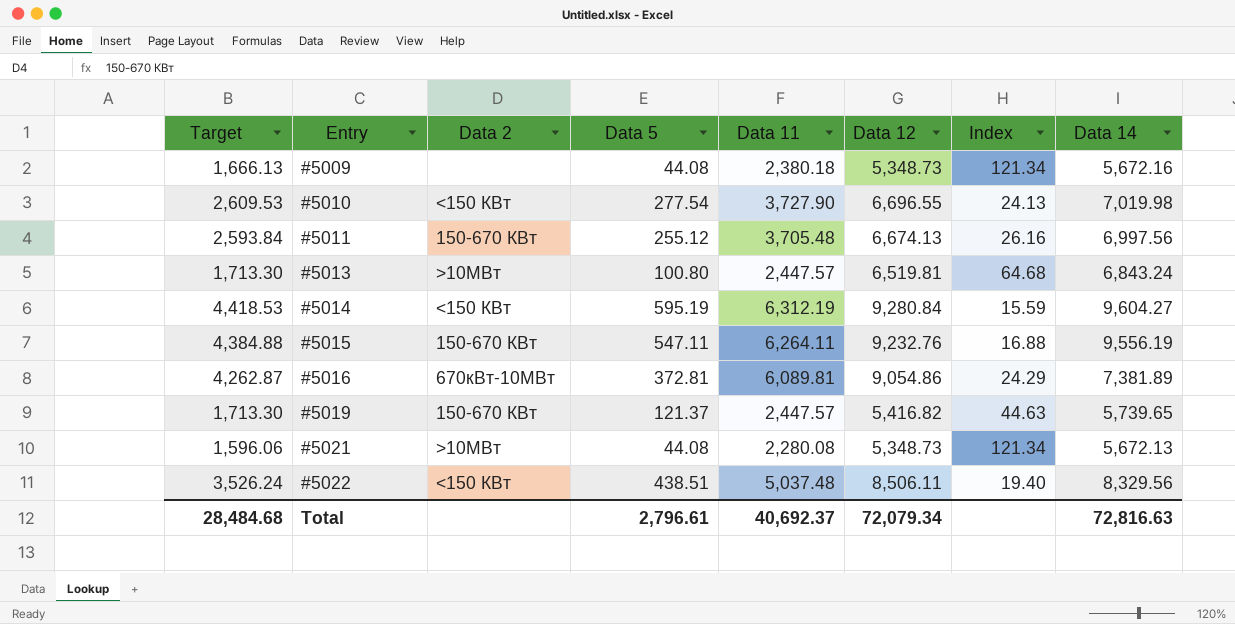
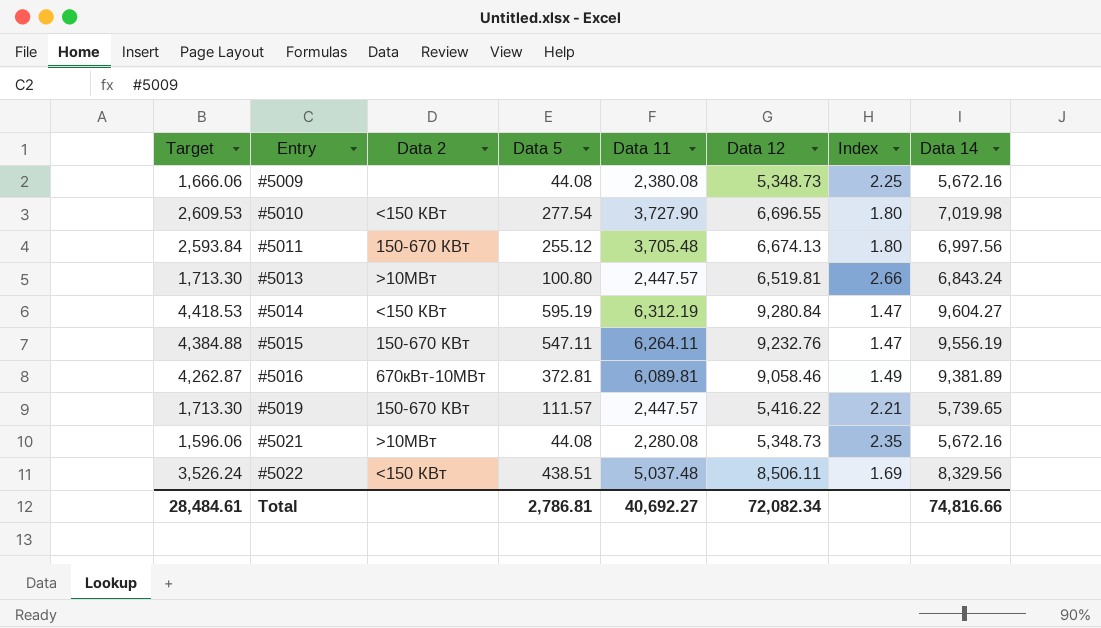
column Index | formula: [Data 12] / [Data 5] -> [Data 12] / [Data 11]
#5009 | Target: 1,666.13 -> 1,666.06
#5009 | Data 11: 2,380.18 -> 2,380.08
#5016 | Data 12: 9,054.86 -> 9,058.46
#5016 | Data 14: 7,381.89 -> 9,381.89
#5019 | Data 5: 121.37 -> 111.57
#5019 | Data 12: 5,416.82 -> 5,416.22
#5021 | Data 14: 5,672.13 -> 5,672.16
Total | Target: 28,484.68 -> 28,484.61
Total | Data 5: 2,796.61 -> 2,786.81
Total | Data 11: 40,692.37 -> 40,692.27
Total | Data 12: 72,079.34 -> 72,082.34
Total | Data 14: 72,816.63 -> 74,816.66

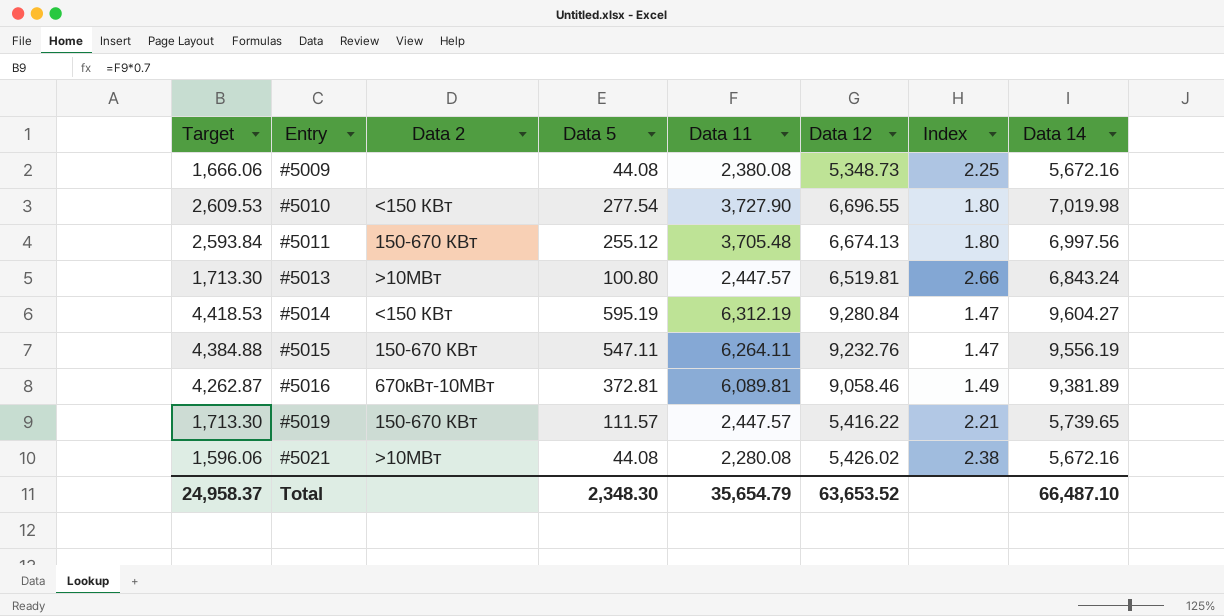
row #5022: 3,526.24 | <150 КВт | 438.51 | 5,037.48 | 8,506.11 | 1.69 | 8,329.56 -> none
#5021 | Data 12: 5,348.73 -> 5,426.02
#5021 | Index: 2.35 -> 2.38
Total | Target: 28,484.61 -> 24,958.37
Total | Data 5: 2,786.81 -> 2,348.30
Total | Data 11: 40,692.27 -> 35,654.79
Total | Data 12: 72,082.34 -> 63,653.52
Total | Data 14: 74,816.66 -> 66,487.10

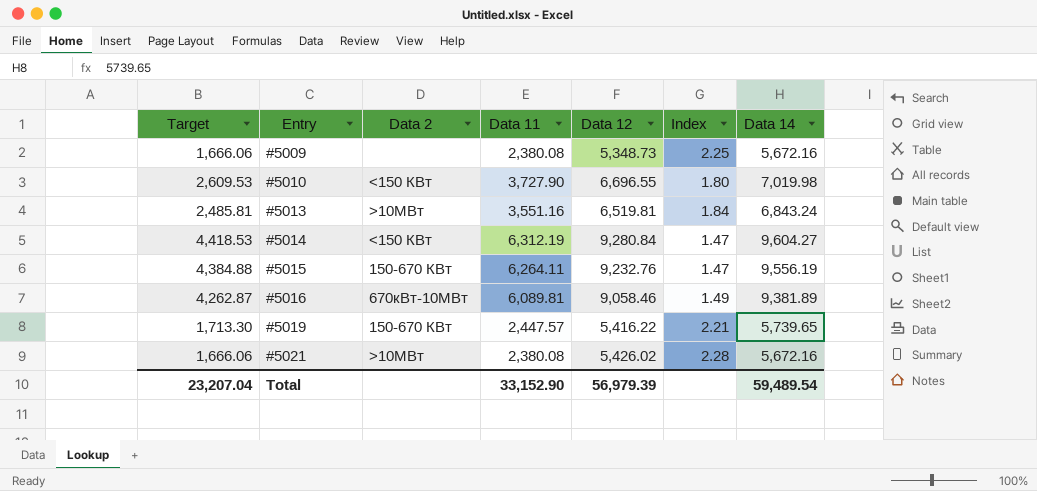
column Data 5 | position: 4 -> none
row #5011: 2,593.84 | 150-670 КВт | 255.12 | 3,705.48 | 6,674.13 | 1.80 | 6,997.56 -> none
#5013 | Target: 1,713.30 -> 2,485.81
#5013 | Data 11: 2,447.57 -> 3,551.16
#5013 | Index: 2.66 -> 1.84
#5021 | Target: 1,596.06 -> 1,666.06
#5021 | Data 11: 2,280.08 -> 2,380.08
#5021 | Index: 2.38 -> 2.28
Total | Target: 24,958.37 -> 23,207.04
Total | Data 11: 35,654.79 -> 33,152.90
Total | Data 12: 63,653.52 -> 56,979.39
Total | Data 14: 66,487.10 -> 59,489.54

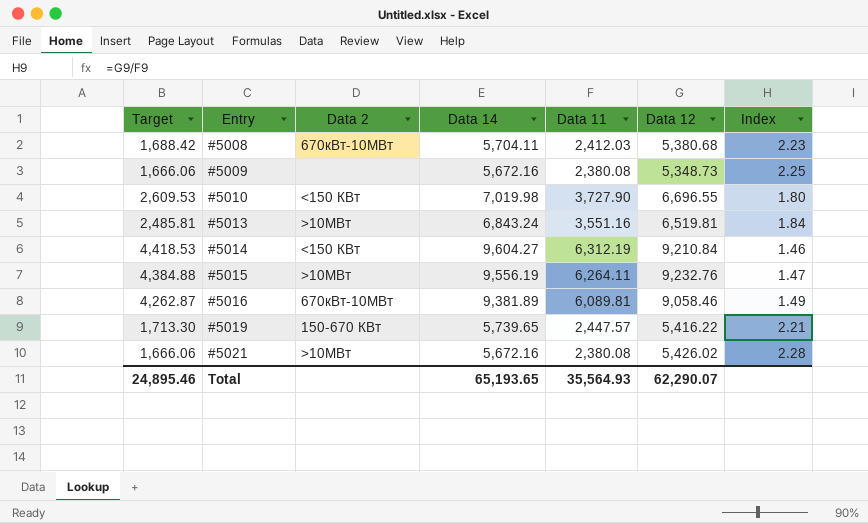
column Data 14 | position: 7 -> 4
row #5008: none -> 1,688.42 | 670кВт-10МВт | 5,704.11 | 2,412.03 | 5,380.68 | 2.23
#5014 | Data 12: 9,280.84 -> 9,210.84
#5014 | Index: 1.47 -> 1.46
#5015 | Data 2: 150-670 КВт -> >10МВт
Total | Target: 23,207.04 -> 24,895.46
Total | Data 14: 59,489.54 -> 65,193.65
Total | Data 11: 33,152.90 -> 35,564.93
Total | Data 12: 56,979.39 -> 62,290.07

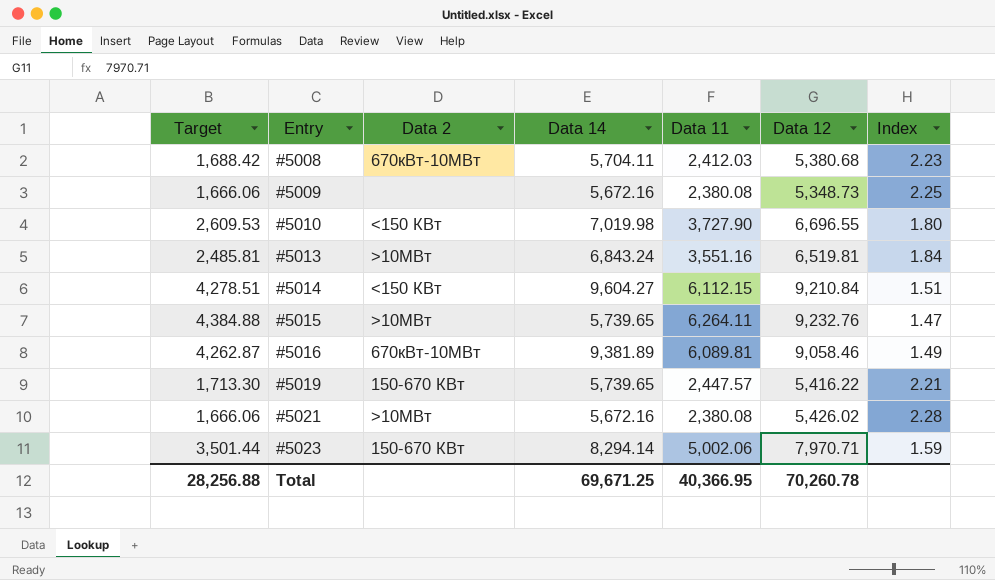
#5014 | Target: 4,418.53 -> 4,278.51
#5014 | Data 11: 6,312.19 -> 6,112.15
#5014 | Index: 1.46 -> 1.51
#5015 | Data 14: 9,556.19 -> 5,739.65
row #5023: none -> 3,501.44 | 150-670 КВт | 8,294.14 | 5,002.06 | 7,970.71 | 1.59
Total | Target: 24,895.46 -> 28,256.88
Total | Data 14: 65,193.65 -> 69,671.25
Total | Data 11: 35,564.93 -> 40,366.95
Total | Data 12: 62,290.07 -> 70,260.78

